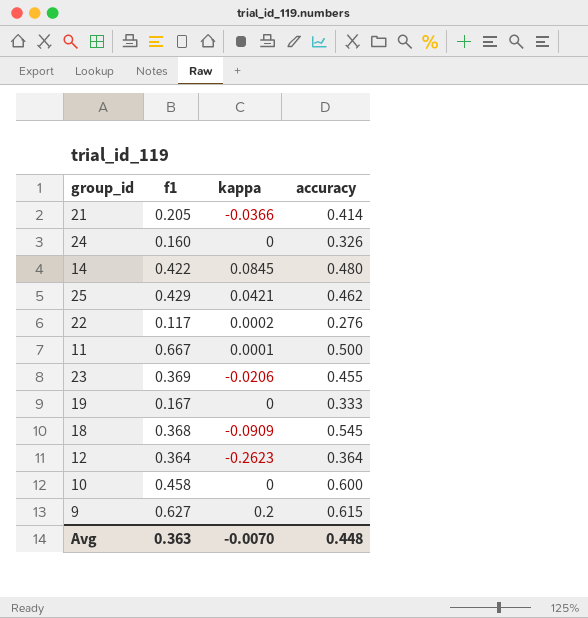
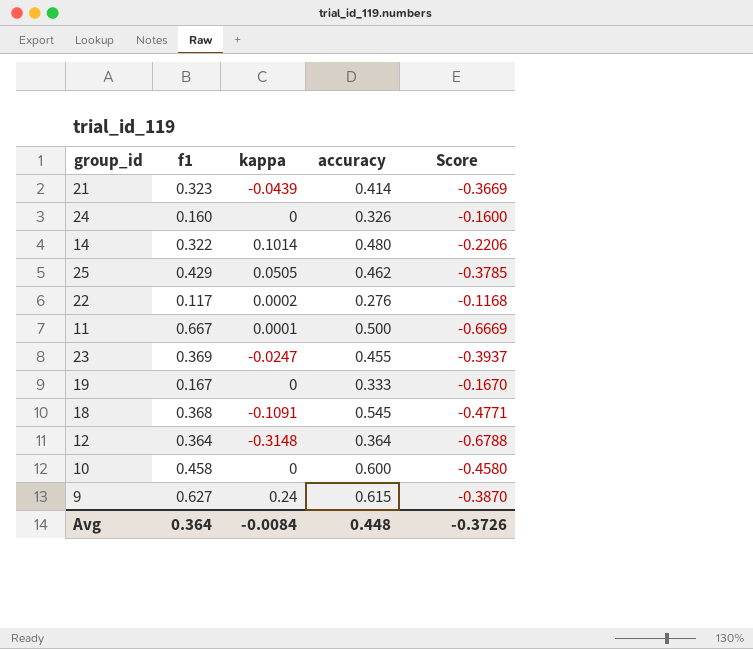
column Score | formula: none -> [kappa] - [f1]
21 | f1: 0.205 -> 0.323
21 | kappa: -0.0366 -> -0.0439
14 | f1: 0.422 -> 0.322
14 | kappa: 0.0845 -> 0.1014
25 | kappa: 0.0421 -> 0.0505
23 | kappa: -0.0206 -> -0.0247
18 | kappa: -0.0909 -> -0.1091
12 | kappa: -0.2623 -> -0.3148
9 | kappa: 0.2 -> 0.24
Avg | f1: 0.363 -> 0.364
Avg | kappa: -0.0070 -> -0.0084

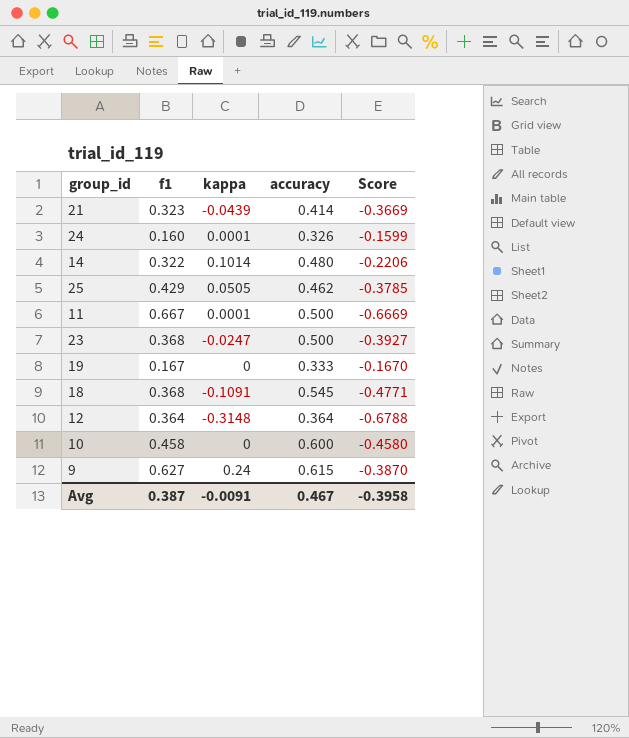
row 22: 0.117 | 0.0002 | 0.276 | -0.1168 -> none
24 | kappa: 0 -> 0.0001
24 | Score: -0.1600 -> -0.1599
23 | f1: 0.369 -> 0.368
23 | accuracy: 0.455 -> 0.500
23 | Score: -0.3937 -> -0.3927
Avg | f1: 0.364 -> 0.387
Avg | kappa: -0.0084 -> -0.0091
Avg | accuracy: 0.448 -> 0.467
Avg | Score: -0.3726 -> -0.3958

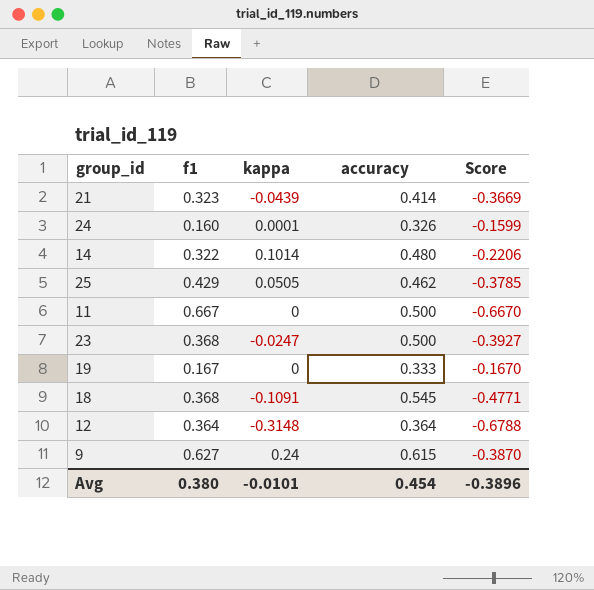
row 10: 0.458 | 0 | 0.600 | -0.4580 -> none
11 | kappa: 0.0001 -> 0
11 | Score: -0.6669 -> -0.6670
Avg | f1: 0.387 -> 0.380
Avg | kappa: -0.0091 -> -0.0101
Avg | accuracy: 0.467 -> 0.454
Avg | Score: -0.3958 -> -0.3896

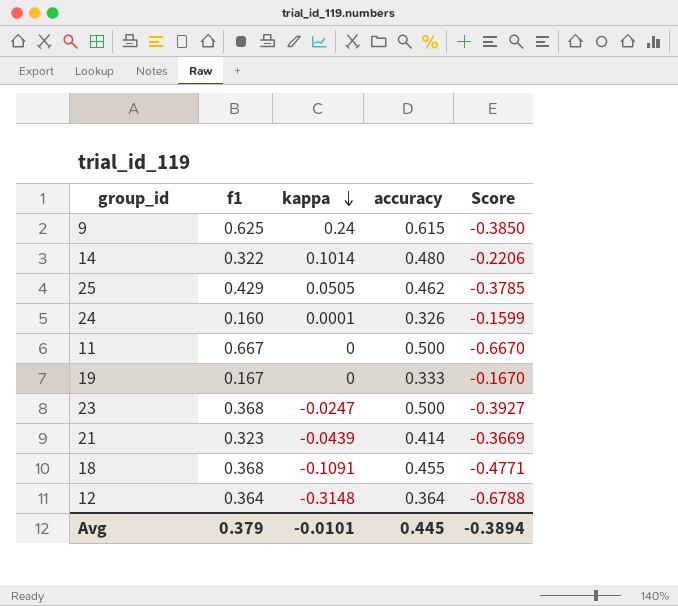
row order: none -> kappa descending
9 | f1: 0.627 -> 0.625
9 | Score: -0.3870 -> -0.3850
18 | accuracy: 0.545 -> 0.455
Avg | f1: 0.380 -> 0.379
Avg | accuracy: 0.454 -> 0.445
Avg | Score: -0.3896 -> -0.3894

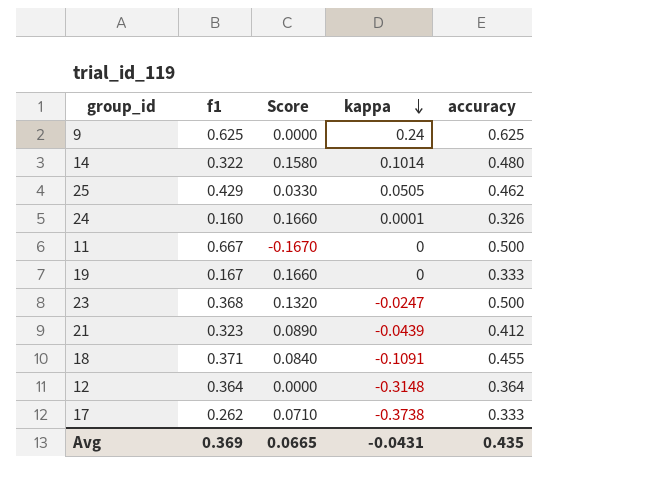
column Score | formula: [kappa] - [f1] -> [accuracy] - [f1]
column Score | position: 5 -> 3
9 | accuracy: 0.615 -> 0.625
21 | accuracy: 0.414 -> 0.412
18 | f1: 0.368 -> 0.371
row 17: none -> 0.262 | 0.0710 | -0.3738 | 0.333
Avg | f1: 0.379 -> 0.369
Avg | Score: -0.3894 -> 0.0665
Avg | kappa: -0.0101 -> -0.0431
Avg | accuracy: 0.445 -> 0.435

